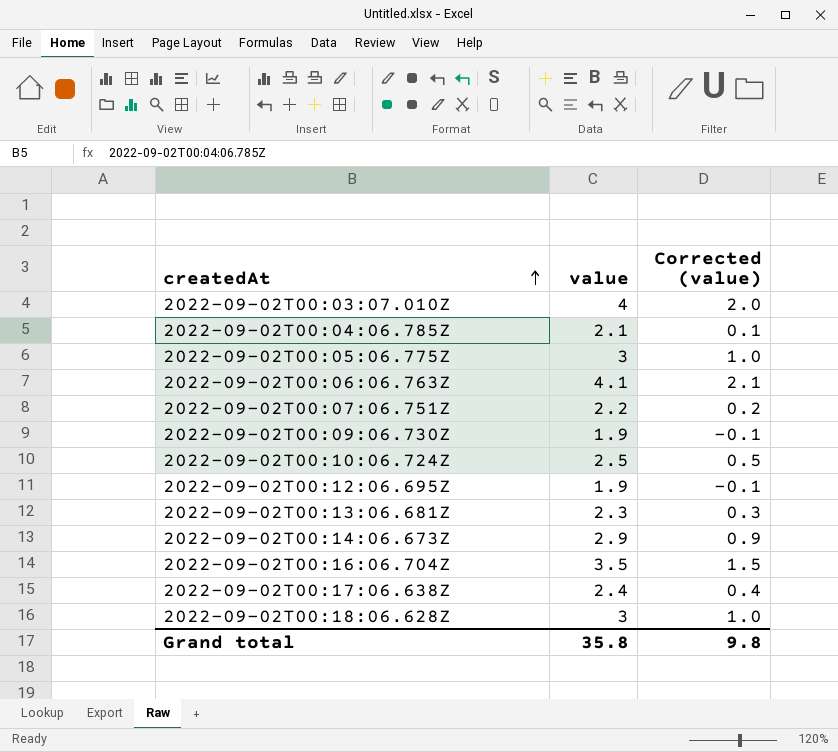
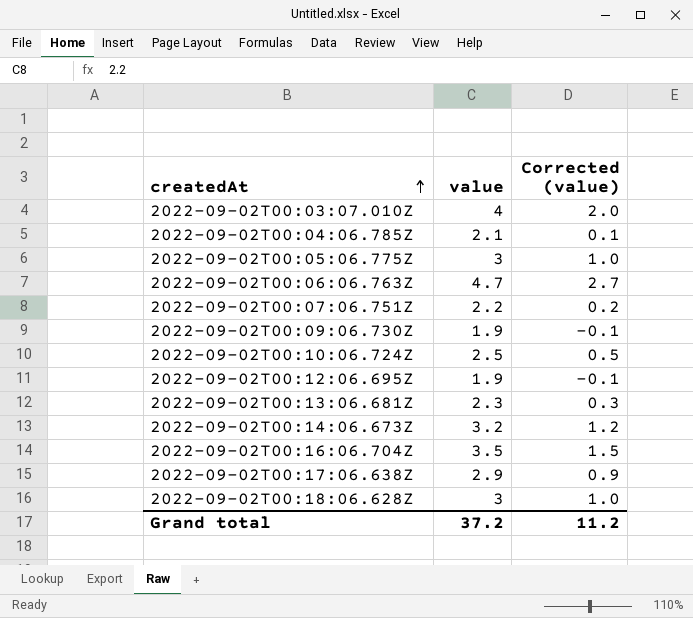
2022-09-02T00:06:06.763Z | value: 4.1 -> 4.7
2022-09-02T00:06:06.763Z | Corrected (value): 2.1 -> 2.7
2022-09-02T00:14:06.673Z | value: 2.9 -> 3.2
2022-09-02T00:14:06.673Z | Corrected (value): 0.9 -> 1.2
2022-09-02T00:17:06.638Z | value: 2.4 -> 2.9
2022-09-02T00:17:06.638Z | Corrected (value): 0.4 -> 0.9
Grand total | value: 35.8 -> 37.2
Grand total | Corrected (value): 9.8 -> 11.2

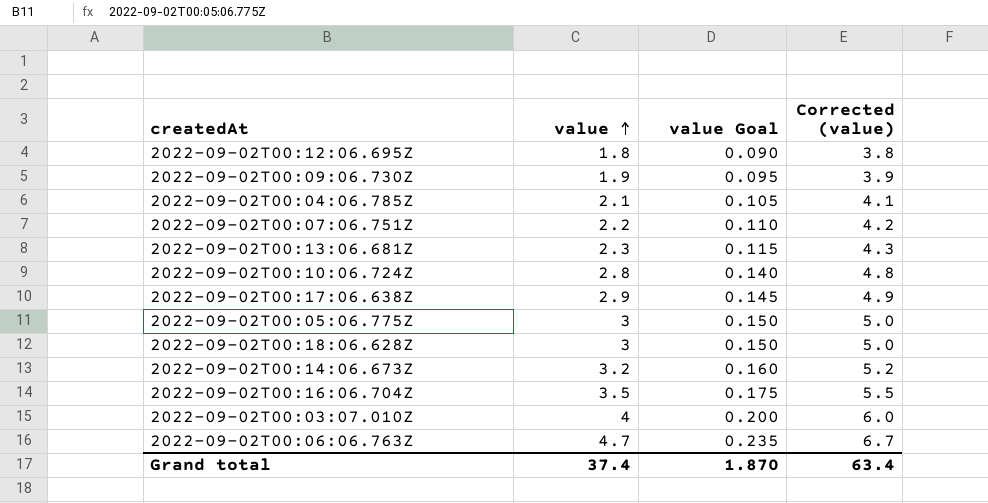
row order: createdAt ascending -> value ascending
column value Goal | formula: none -> [value] * 0.05
column Corrected (value) | formula: [value] - 2 -> [value] + 2
2022-09-02T00:12:06.695Z | value: 1.9 -> 1.8
2022-09-02T00:10:06.724Z | value: 2.5 -> 2.8
Grand total | value: 37.2 -> 37.4
Grand total | Corrected (value): 11.2 -> 63.4

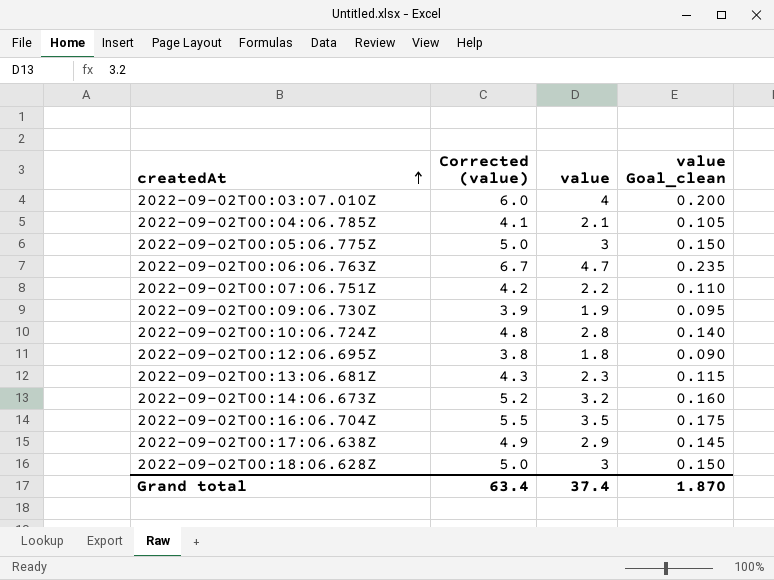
row order: value ascending -> createdAt ascending
column Corrected (value) | position: 4 -> 2
column name: value Goal -> value Goal_clean

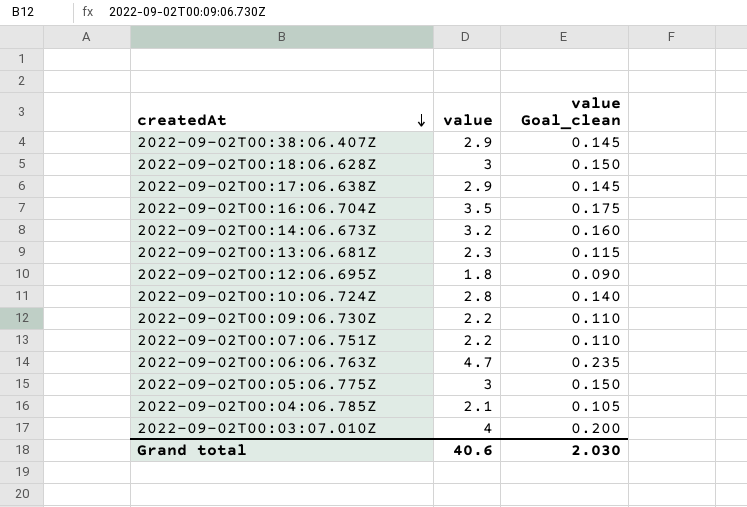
row order: createdAt ascending -> createdAt descending
column Corrected (value) | formula: [value] + 2 -> none
row 2022-09-02T00:38:06.407Z: none -> 2.9 | 0.145
2022-09-02T00:09:06.730Z | value: 1.9 -> 2.2
2022-09-02T00:09:06.730Z | value Goal_clean: 0.095 -> 0.110
Grand total | value: 37.4 -> 40.6
Grand total | value Goal_clean: 1.870 -> 2.030

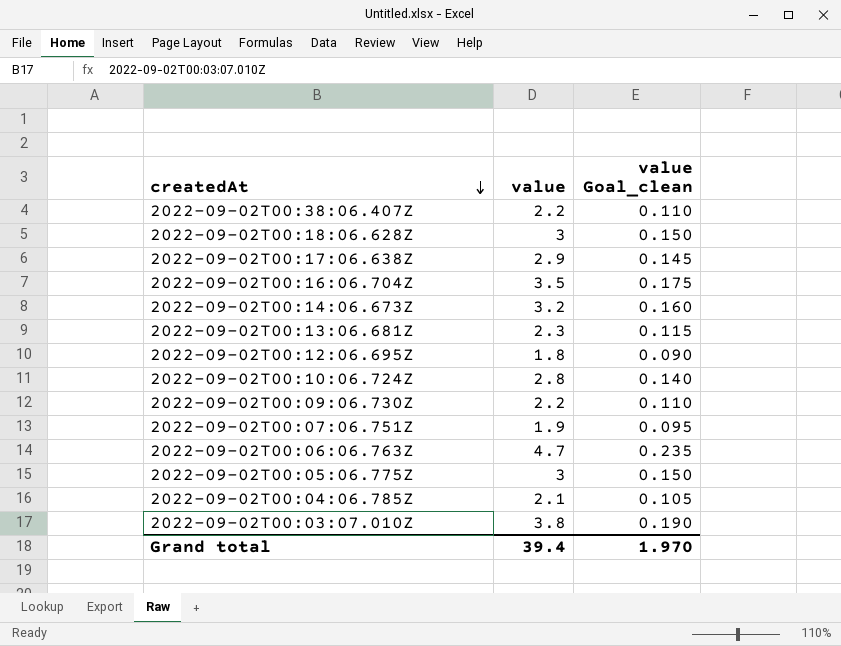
2022-09-02T00:38:06.407Z | value: 2.9 -> 2.2
2022-09-02T00:38:06.407Z | value Goal_clean: 0.145 -> 0.110
2022-09-02T00:07:06.751Z | value: 2.2 -> 1.9
2022-09-02T00:07:06.751Z | value Goal_clean: 0.110 -> 0.095
2022-09-02T00:03:07.010Z | value: 4 -> 3.8
2022-09-02T00:03:07.010Z | value Goal_clean: 0.200 -> 0.190
Grand total | value: 40.6 -> 39.4
Grand total | value Goal_clean: 2.030 -> 1.970

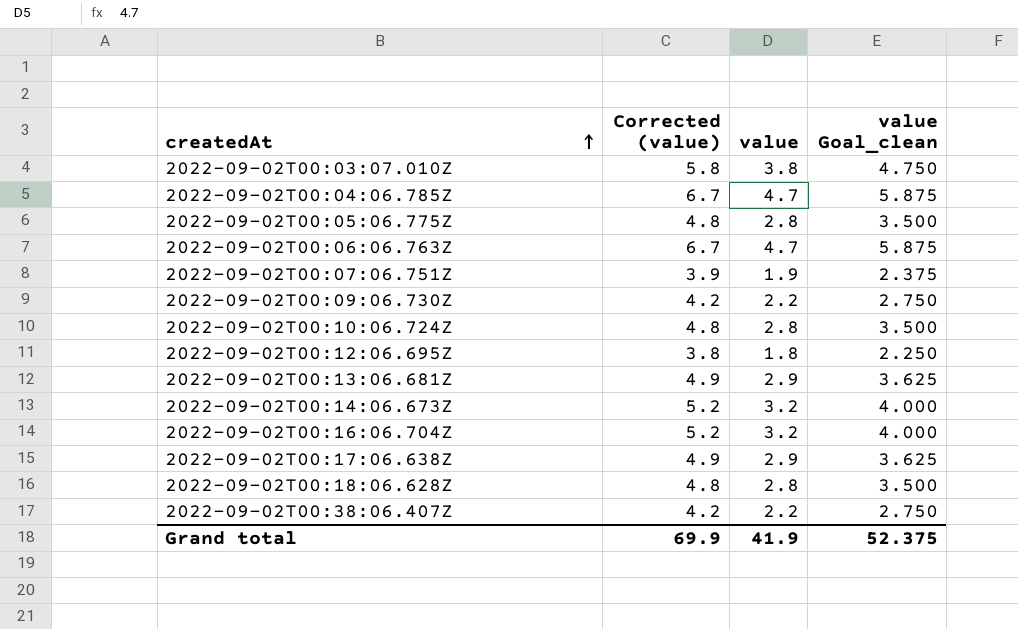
row order: createdAt descending -> createdAt ascending
column Corrected (value) | formula: none -> [value] + 2
column value Goal_clean | formula: [value] * 0.05 -> [value] * 1.25
2022-09-02T00:04:06.785Z | value: 2.1 -> 4.7
2022-09-02T00:05:06.775Z | value: 3 -> 2.8
2022-09-02T00:13:06.681Z | value: 2.3 -> 2.9
2022-09-02T00:16:06.704Z | value: 3.5 -> 3.2
2022-09-02T00:18:06.628Z | value: 3 -> 2.8
Grand total | value: 39.4 -> 41.9
Grand total | value Goal_clean: 1.970 -> 52.375

